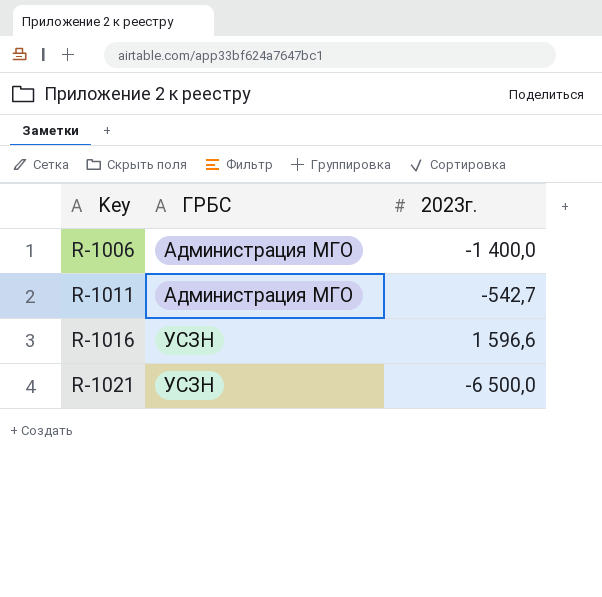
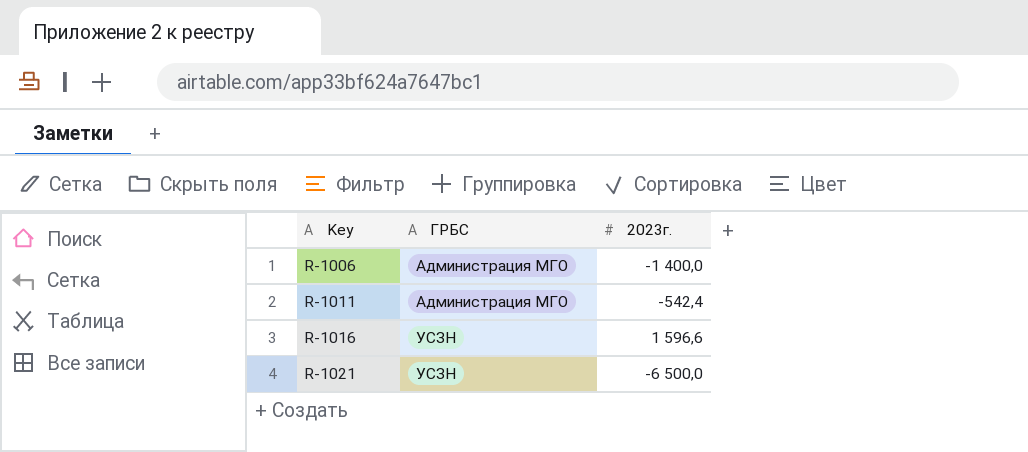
R-1011 | 2023г.: -542,7 -> -542,4

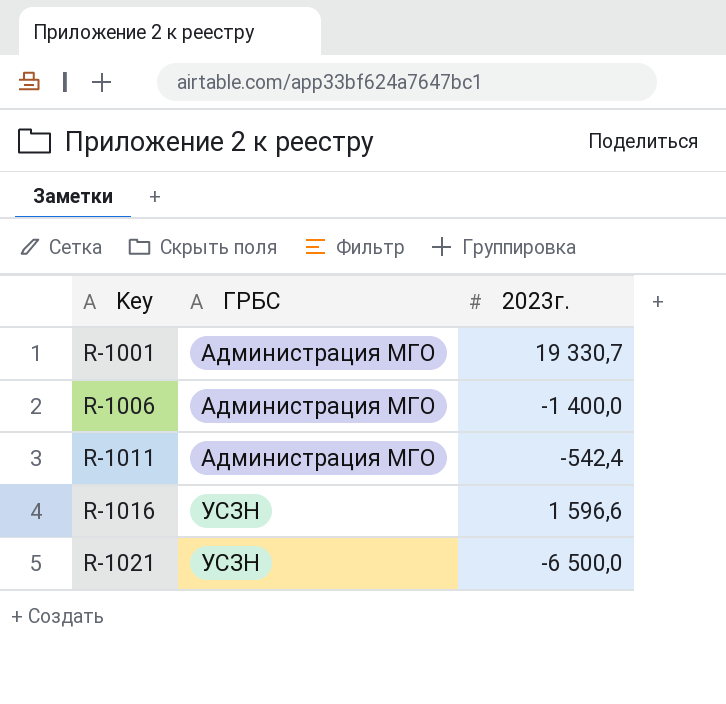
row R-1001: none -> Администрация МГО | 19 330,7

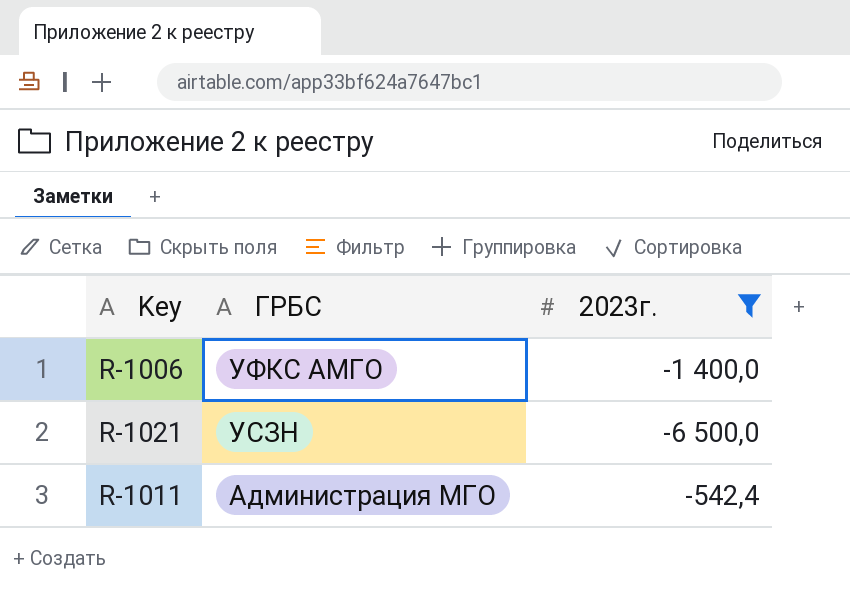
filter: none -> 2023г. <= -542,4
row order: Key ascending -> ГРБС descending
R-1006 | ГРБС: Администрация МГО -> УФКС АМГО

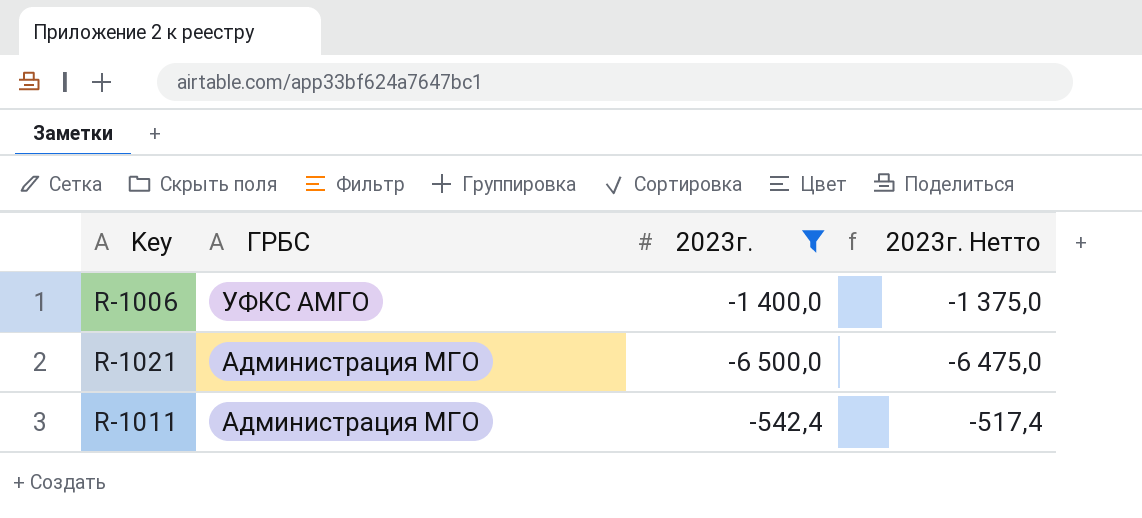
column 2023г. Нетто | formula: none -> [2023г.] + 25
R-1021 | ГРБС: УСЗН -> Администрация МГО

